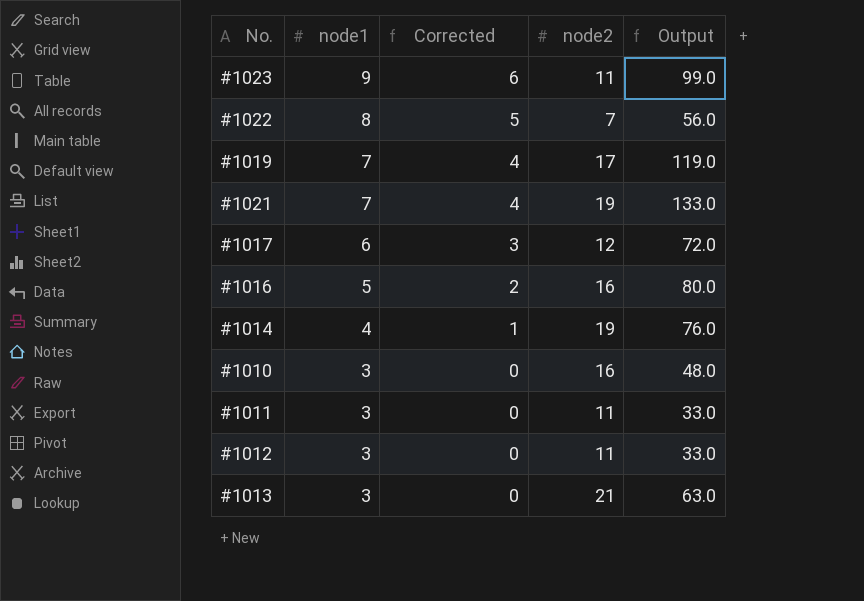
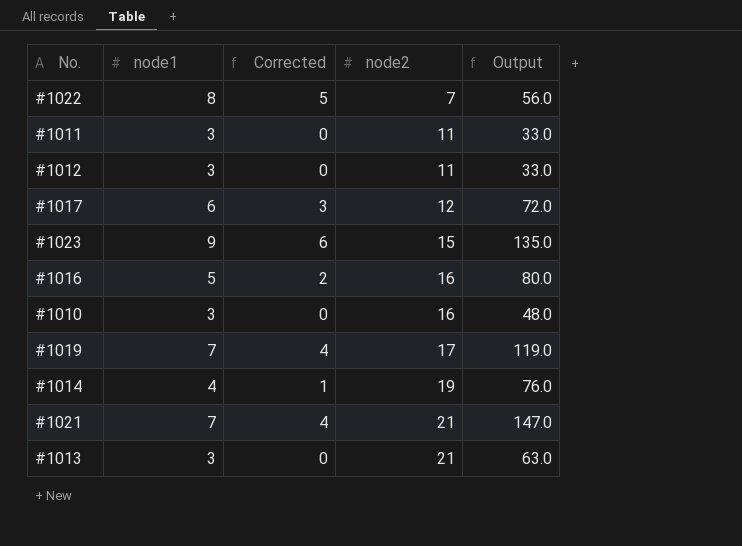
row order: node1 descending -> node2 ascending
#1023 | node2: 11 -> 15
#1023 | Output: 99.0 -> 135.0
#1021 | node2: 19 -> 21
#1021 | Output: 133.0 -> 147.0

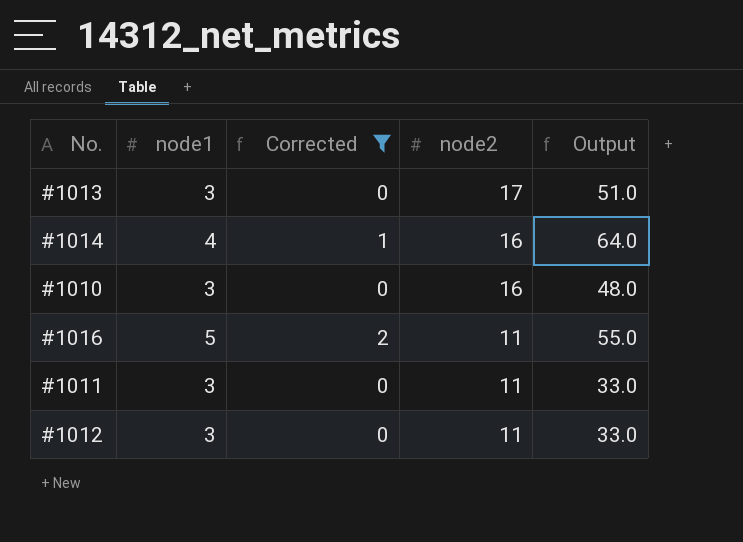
filter: none -> Corrected <= 2
row order: node2 ascending -> node2 descending
#1013 | node2: 21 -> 17
#1013 | Output: 63.0 -> 51.0
#1014 | node2: 19 -> 16
#1014 | Output: 76.0 -> 64.0
#1016 | node2: 16 -> 11
#1016 | Output: 80.0 -> 55.0

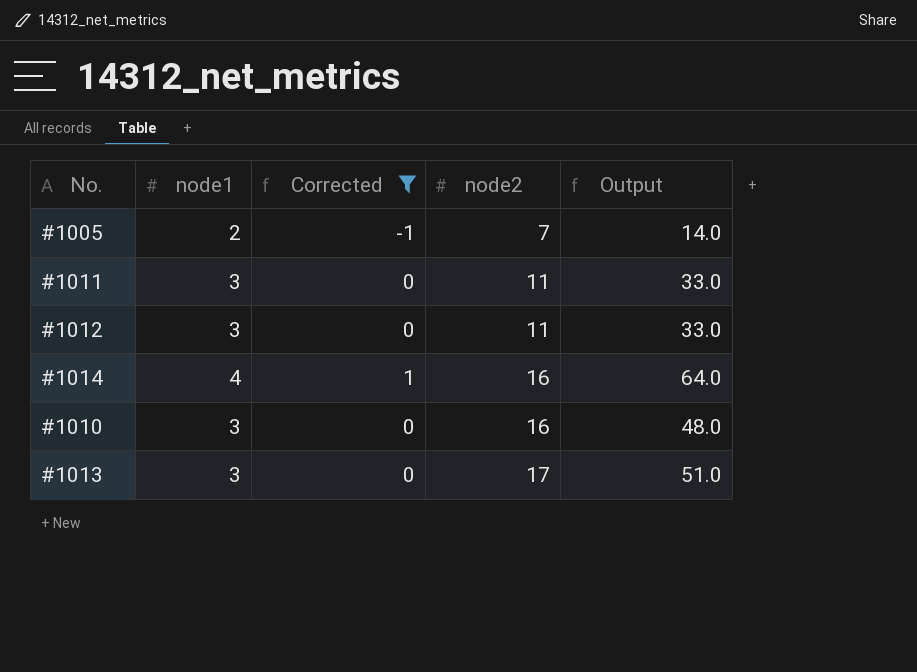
row order: node2 descending -> node2 ascending
row #1016: 5 | 2 | 11 | 55.0 -> none
row #1005: none -> 2 | -1 | 7 | 14.0

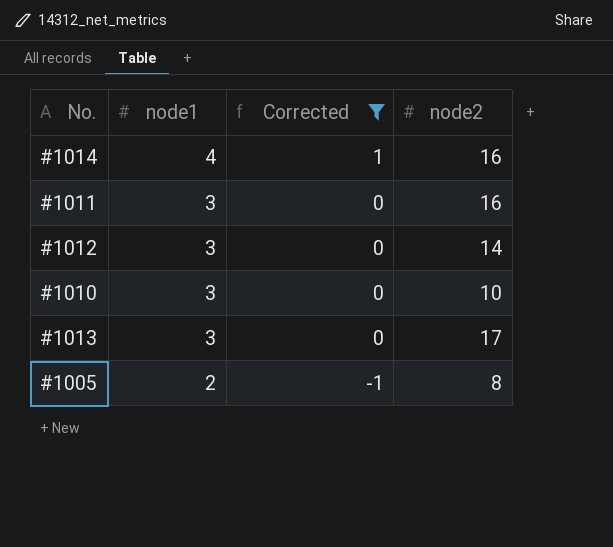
row order: node2 ascending -> node1 descending
column Output | formula: [node1] * [node2] -> none
#1011 | node2: 11 -> 16
#1012 | node2: 11 -> 14
#1010 | node2: 16 -> 10
#1005 | node2: 7 -> 8

